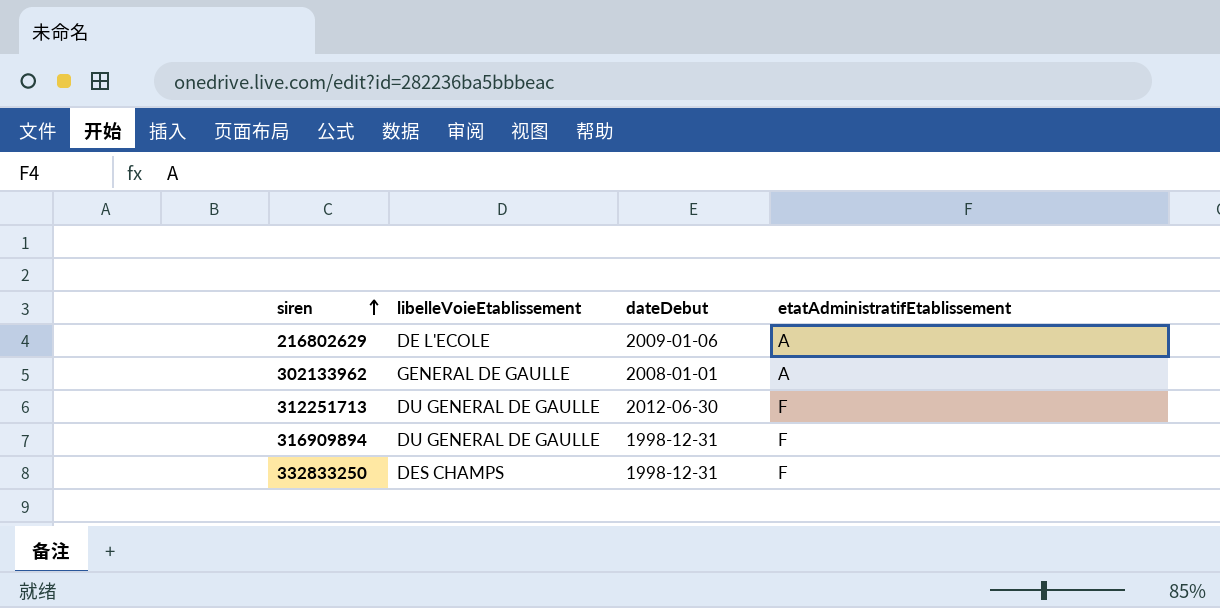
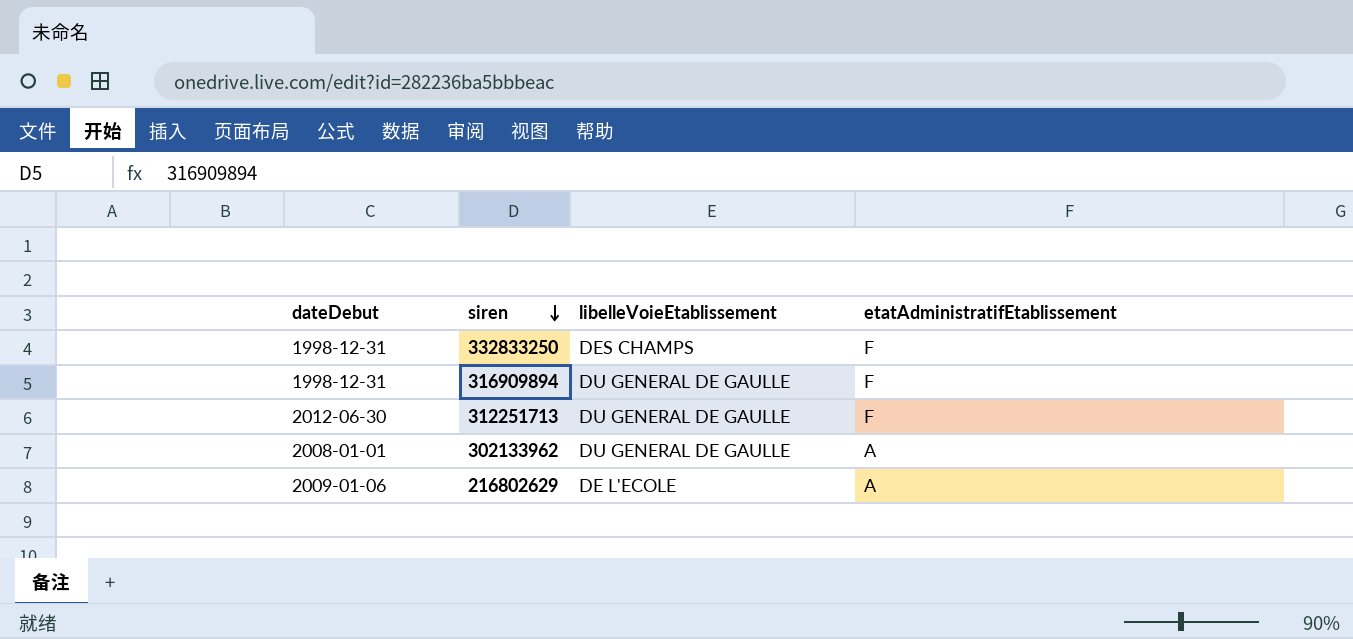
row order: siren ascending -> siren descending
column dateDebut | position: 3 -> 1
302133962 | libelleVoieEtablissement: GENERAL DE GAULLE -> DU GENERAL DE GAULLE

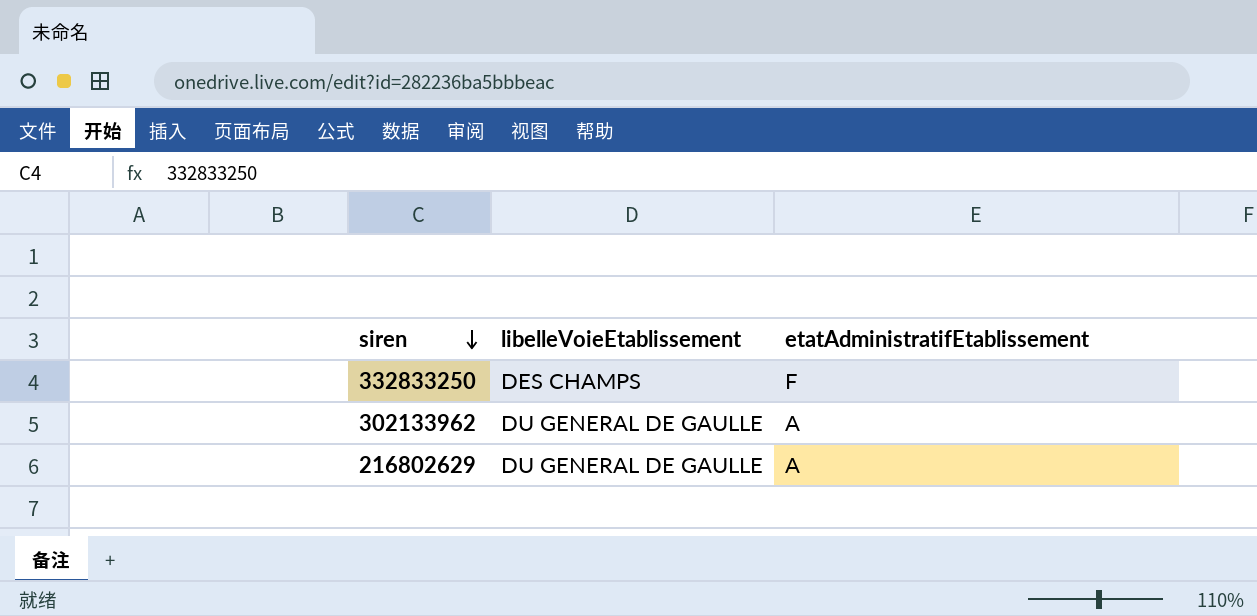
column dateDebut | position: 1 -> none
row 316909894: 1998-12-31 | DU GENERAL DE GAULLE | F -> none
row 312251713: 2012-06-30 | DU GENERAL DE GAULLE | F -> none
216802629 | libelleVoieEtablissement: DE L'ECOLE -> DU GENERAL DE GAULLE

